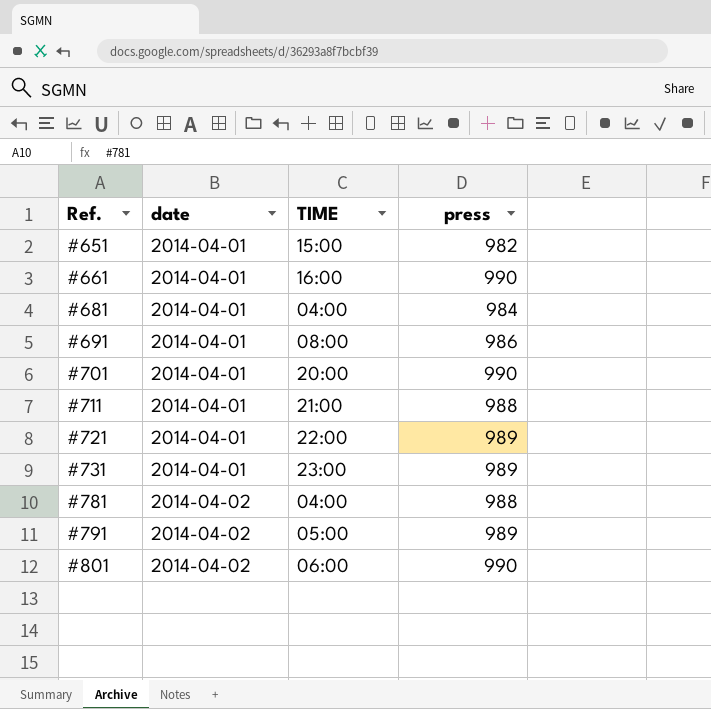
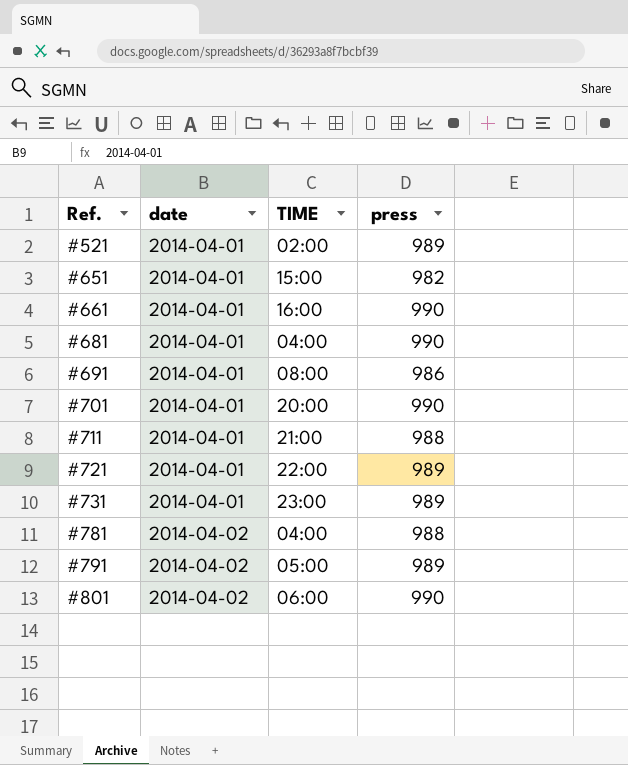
row #521: none -> 2014-04-01 | 02:00 | 989
#681 | press: 984 -> 990

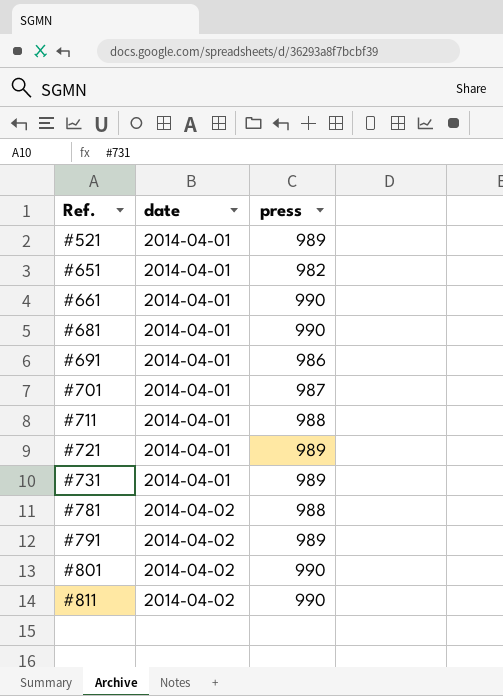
column TIME | position: 3 -> none
#701 | press: 990 -> 987
row #811: none -> 2014-04-02 | 990

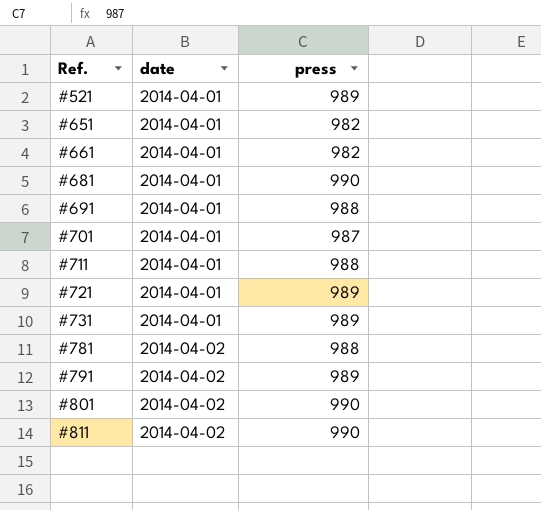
#661 | press: 990 -> 982
#691 | press: 986 -> 988

